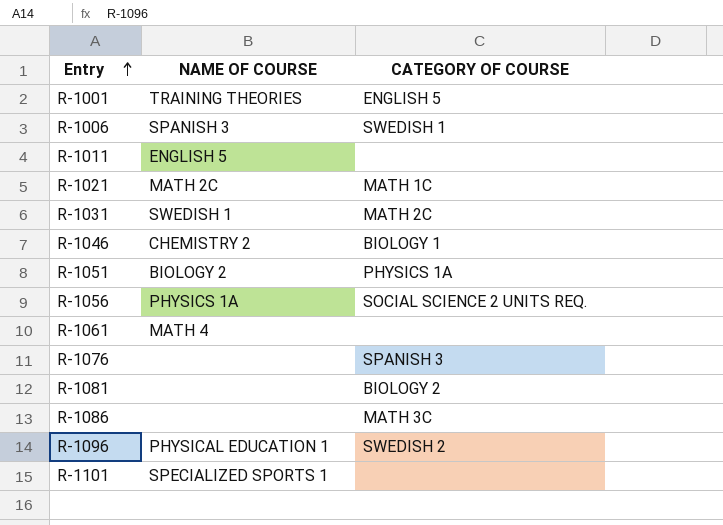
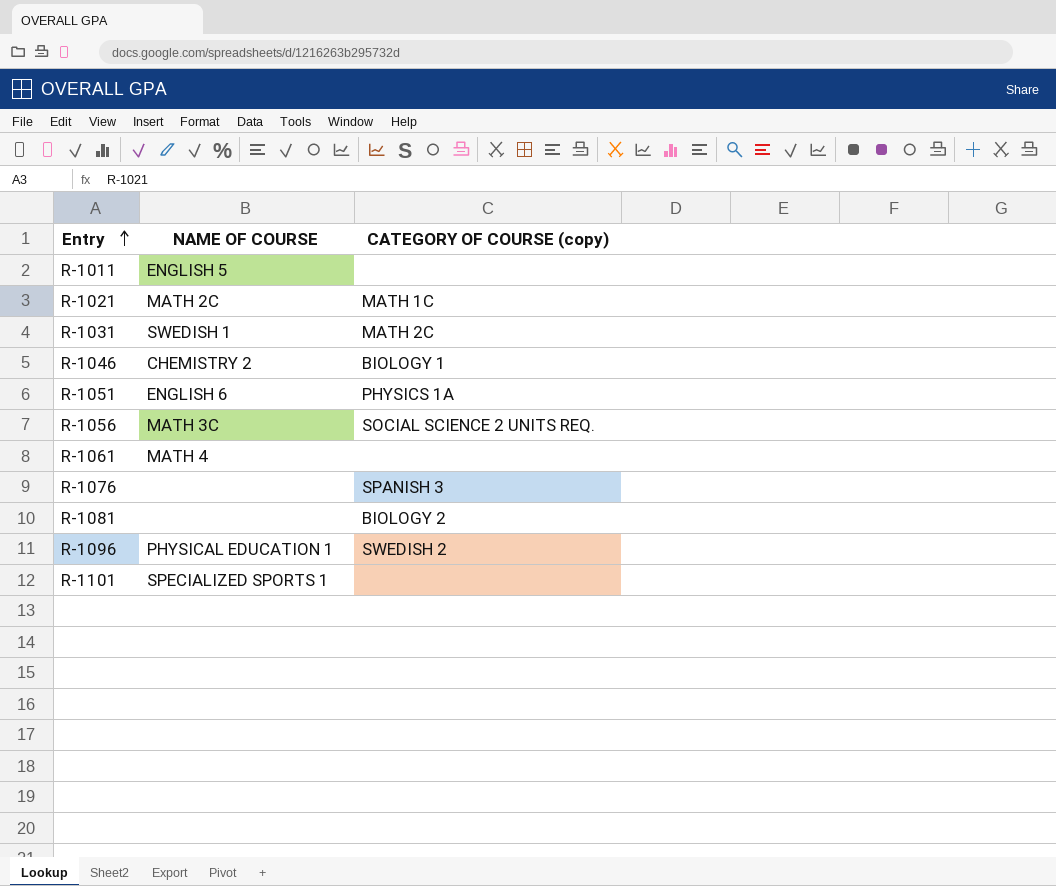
column name: CATEGORY OF COURSE -> CATEGORY OF COURSE (copy)
row R-1001: TRAINING THEORIES | ENGLISH 5 -> none
row R-1006: SPANISH 3 | SWEDISH 1 -> none
row R-1086: none | MATH 3C -> none
R-1051 | NAME OF COURSE: BIOLOGY 2 -> ENGLISH 6
R-1056 | NAME OF COURSE: PHYSICS 1A -> MATH 3C

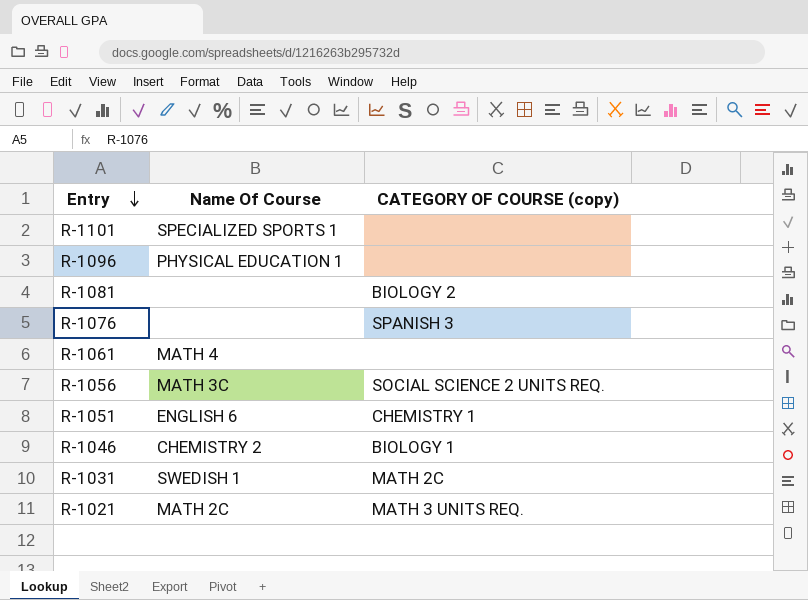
row order: Entry ascending -> Entry descending
column name: NAME OF COURSE -> Name Of Course
row R-1011: ENGLISH 5 | none -> none
R-1096 | CATEGORY OF COURSE (copy): SWEDISH 2 -> none
R-1051 | CATEGORY OF COURSE (copy): PHYSICS 1A -> CHEMISTRY 1
R-1021 | CATEGORY OF COURSE (copy): MATH 1C -> MATH 3 UNITS REQ.

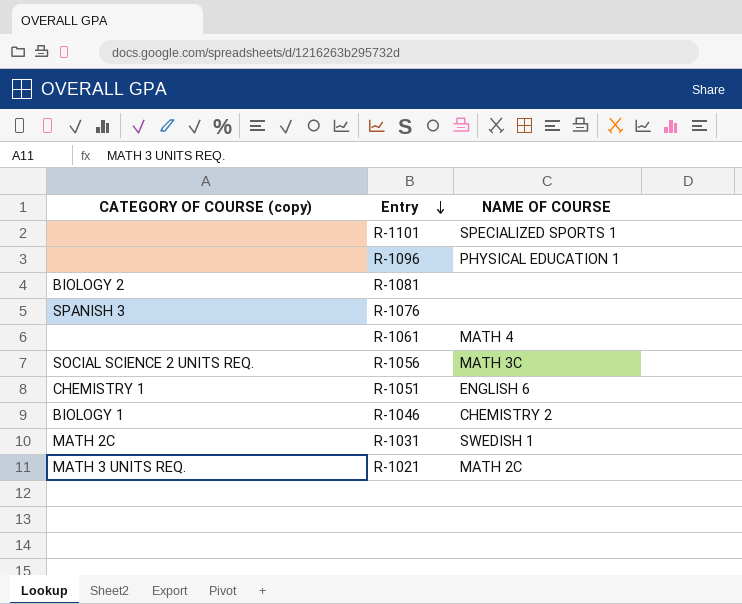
column CATEGORY OF COURSE (copy) | position: 3 -> 1
column name: Name Of Course -> NAME OF COURSE

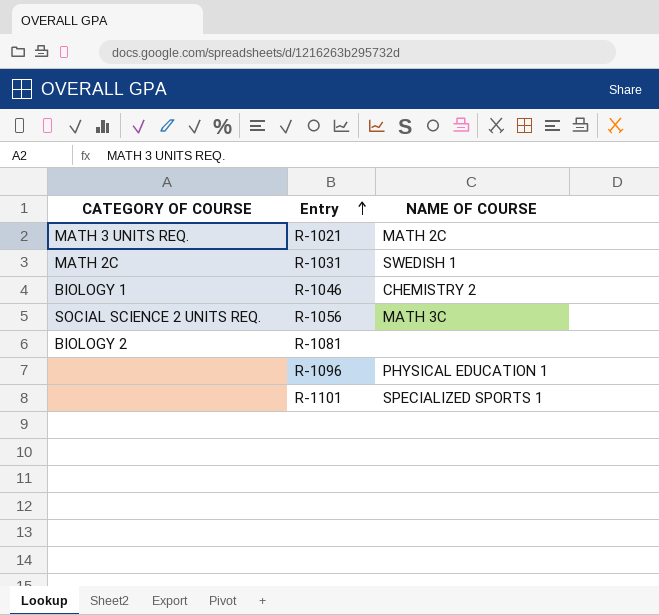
row order: Entry descending -> Entry ascending
column name: CATEGORY OF COURSE (copy) -> CATEGORY OF COURSE
row R-1076: SPANISH 3 | none -> none
row R-1061: none | MATH 4 -> none
row R-1051: CHEMISTRY 1 | ENGLISH 6 -> none

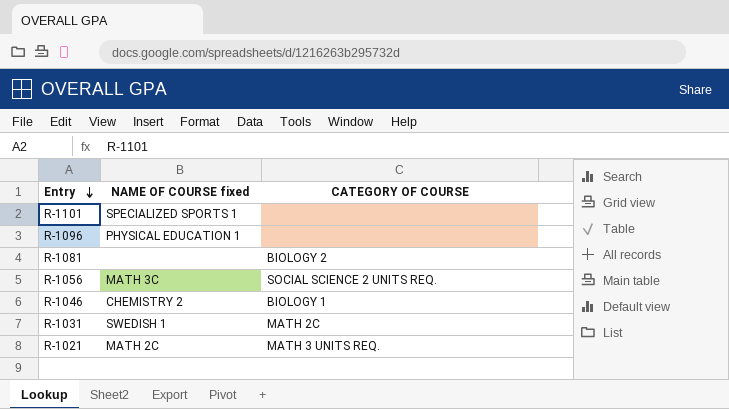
row order: Entry ascending -> Entry descending
column name: NAME OF COURSE -> NAME OF COURSE fixed
column CATEGORY OF COURSE | position: 1 -> 3

